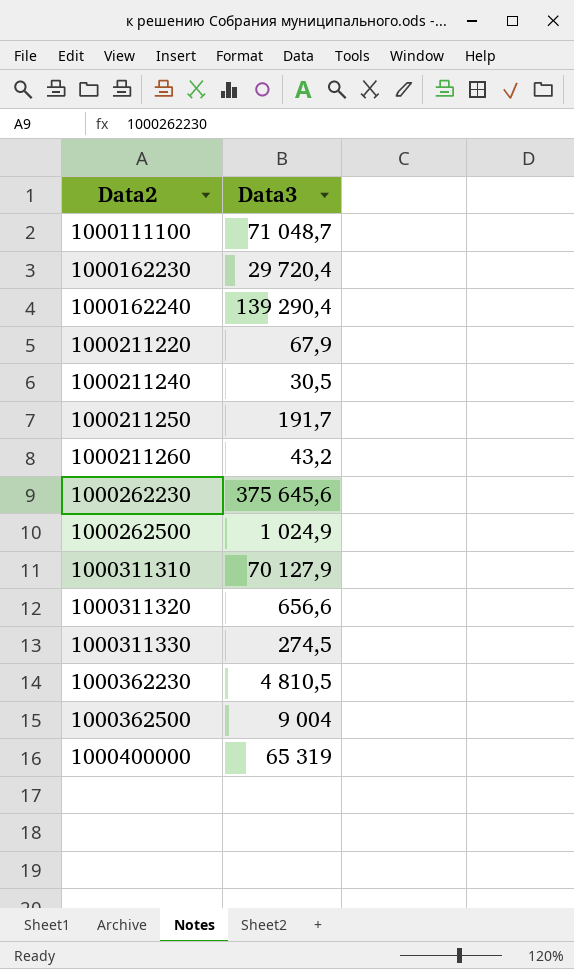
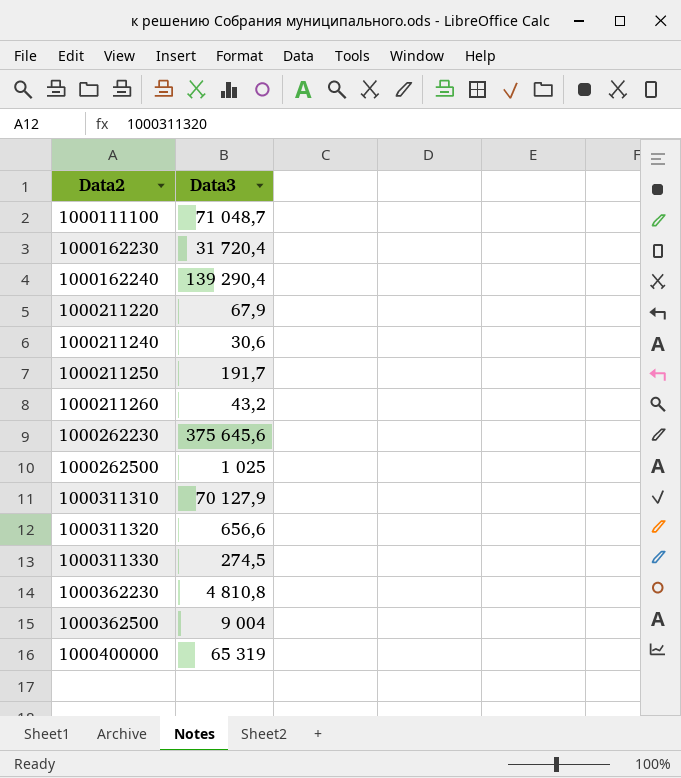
1000162230 | Data3: 29 720,4 -> 31 720,4
1000211240 | Data3: 30,5 -> 30,6
1000262500 | Data3: 1 024,9 -> 1 025
1000362230 | Data3: 4 810,5 -> 4 810,8

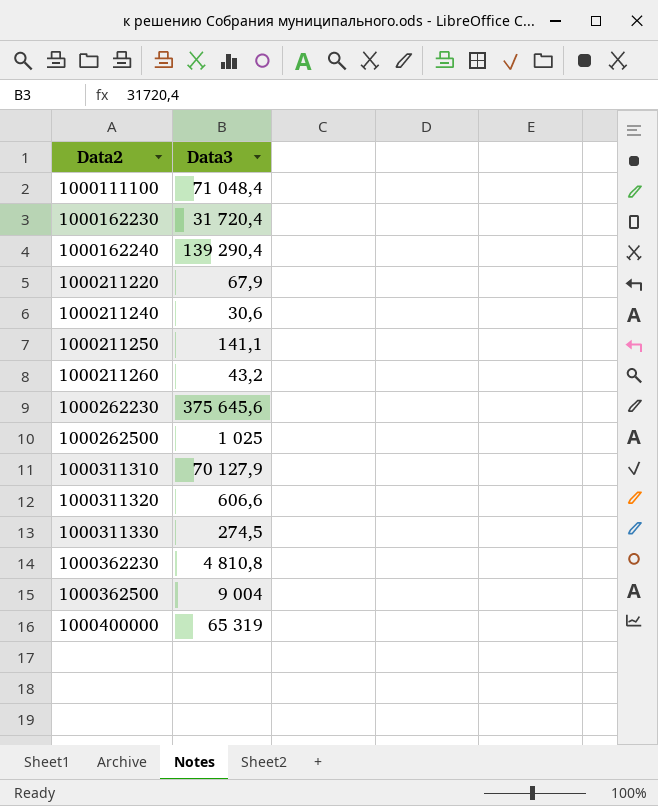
1000111100 | Data3: 71 048,7 -> 71 048,4
1000211250 | Data3: 191,7 -> 141,1
1000311320 | Data3: 656,6 -> 606,6

